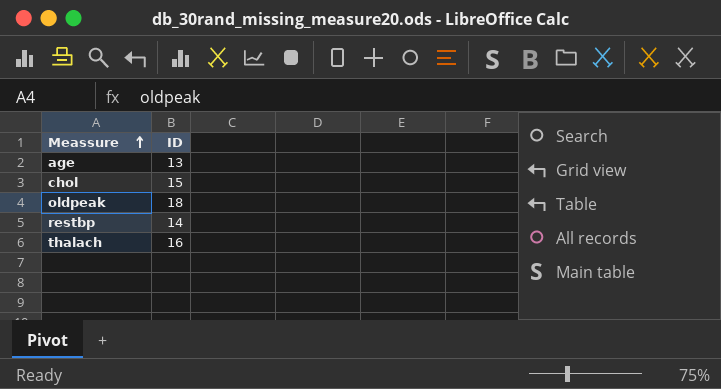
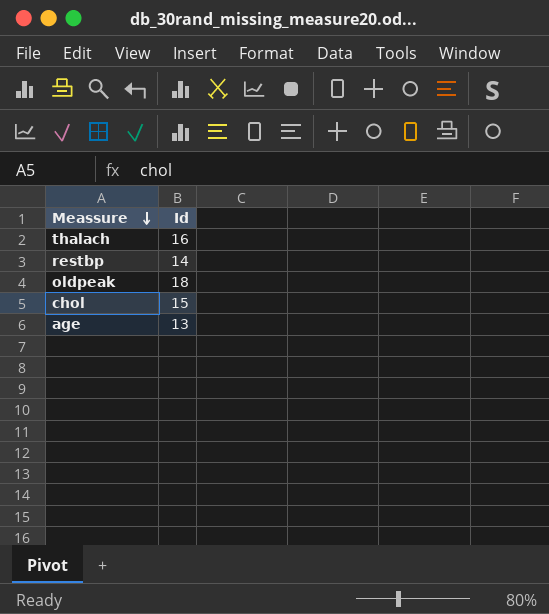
row order: Meassure ascending -> Meassure descending
column name: ID -> Id

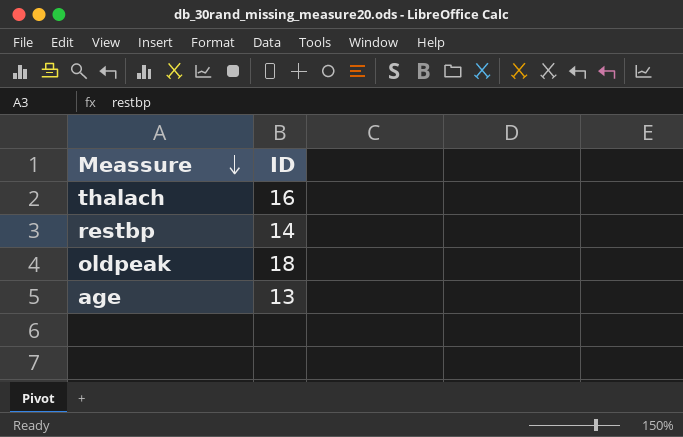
column name: Id -> ID
row chol: 15 -> none

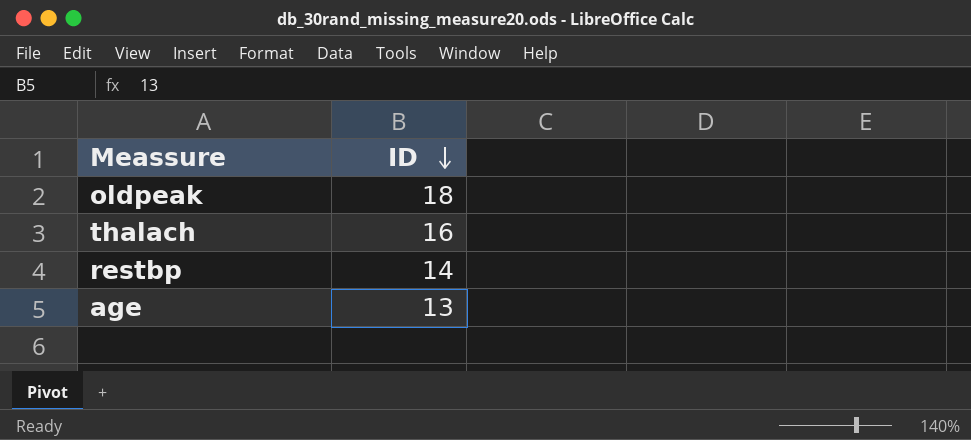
row order: Meassure descending -> ID descending

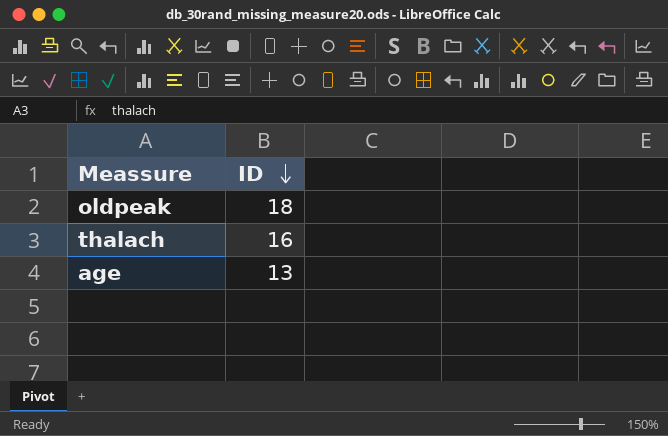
row restbp: 14 -> none

